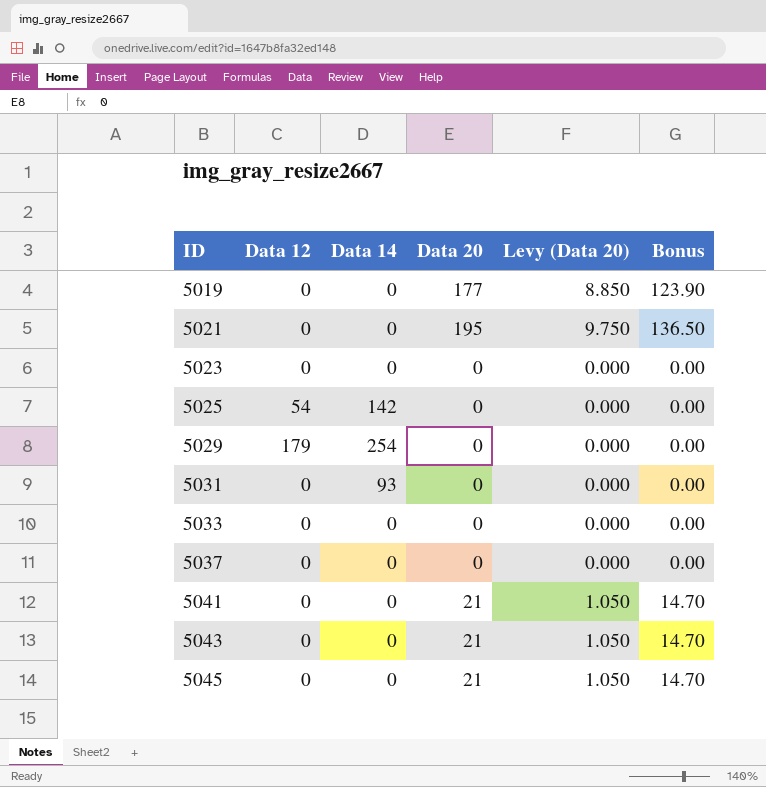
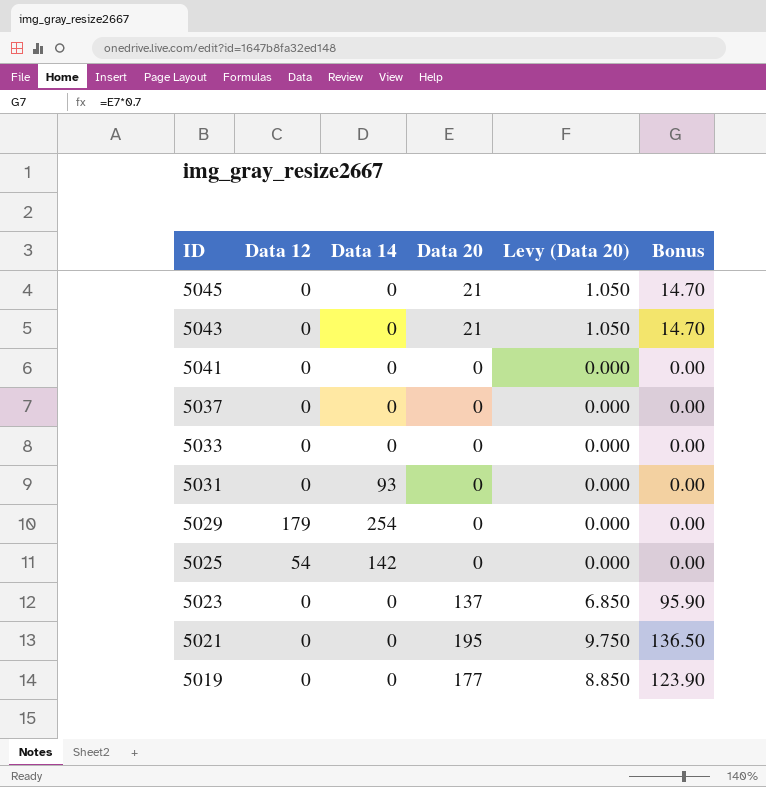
row order: ID ascending -> ID descending
5041 | Data 20: 21 -> 0
5041 | Levy (Data 20): 1.050 -> 0.000
5041 | Bonus: 14.70 -> 0.00
5023 | Data 20: 0 -> 137
5023 | Levy (Data 20): 0.000 -> 6.850
5023 | Bonus: 0.00 -> 95.90

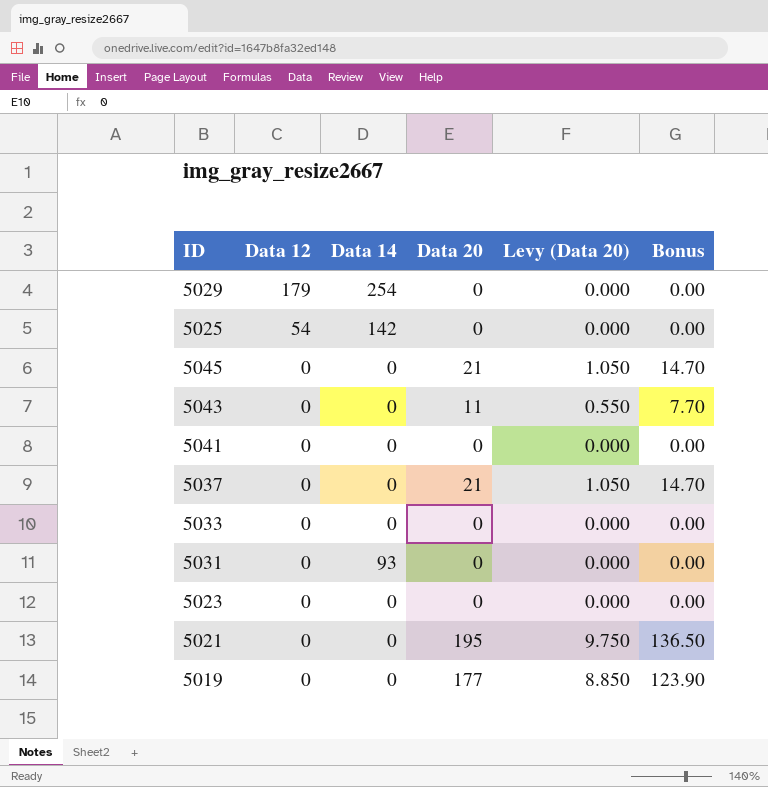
row order: ID descending -> Data 12 descending
5043 | Data 20: 21 -> 11
5043 | Levy (Data 20): 1.050 -> 0.550
5043 | Bonus: 14.70 -> 7.70
5037 | Data 20: 0 -> 21
5037 | Levy (Data 20): 0.000 -> 1.050
5037 | Bonus: 0.00 -> 14.70
5023 | Data 20: 137 -> 0
5023 | Levy (Data 20): 6.850 -> 0.000
5023 | Bonus: 95.90 -> 0.00

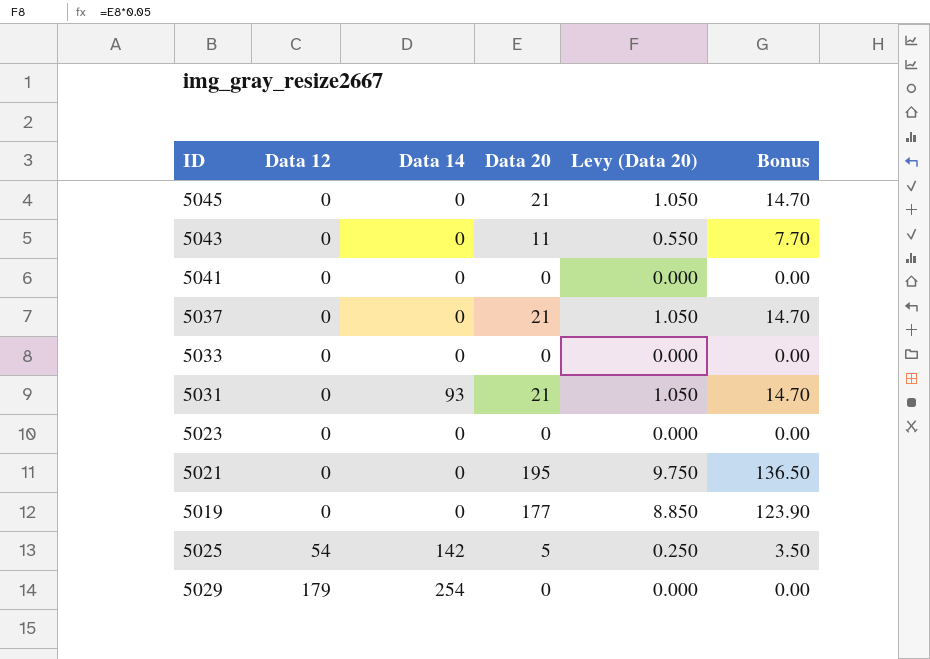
row order: Data 12 descending -> Data 12 ascending
5031 | Data 20: 0 -> 21
5031 | Levy (Data 20): 0.000 -> 1.050
5031 | Bonus: 0.00 -> 14.70
5025 | Data 20: 0 -> 5
5025 | Levy (Data 20): 0.000 -> 0.250
5025 | Bonus: 0.00 -> 3.50

